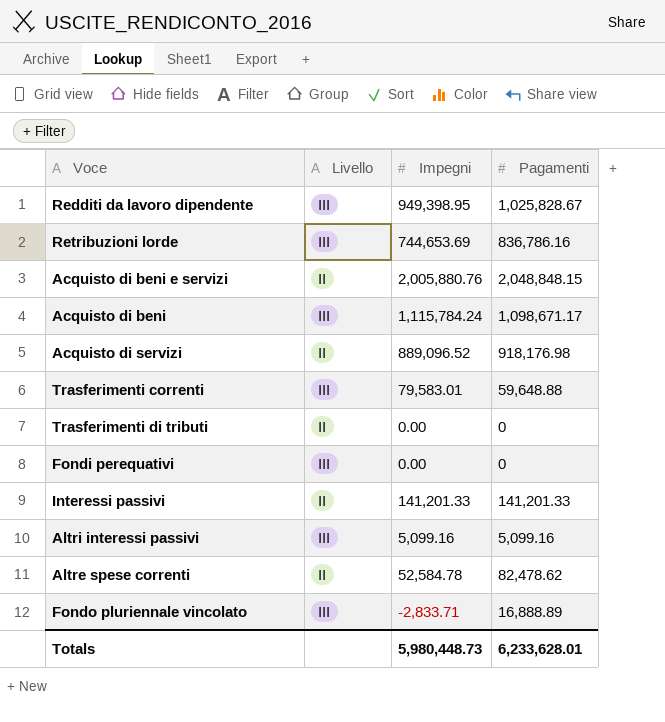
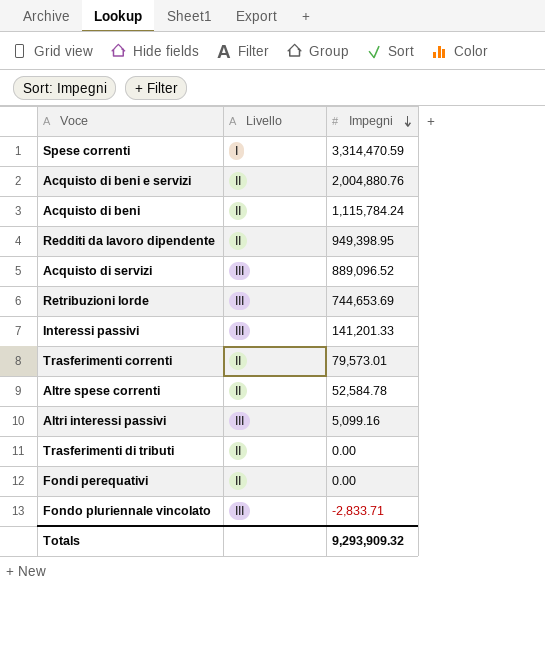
row order: none -> Impegni descending
column Pagamenti | position: 4 -> none
row Spese correnti: none -> I | 3,314,470.59
Acquisto di beni e servizi | Impegni: 2,005,880.76 -> 2,004,880.76
Acquisto di beni | Livello: III -> II
Redditi da lavoro dipendente | Livello: III -> II
Acquisto di servizi | Livello: II -> III
Interessi passivi | Livello: II -> III
Trasferimenti correnti | Livello: III -> II
Trasferimenti correnti | Impegni: 79,583.01 -> 79,573.01
Fondi perequativi | Livello: III -> II
Totals | Impegni: 5,980,448.73 -> 9,293,909.32

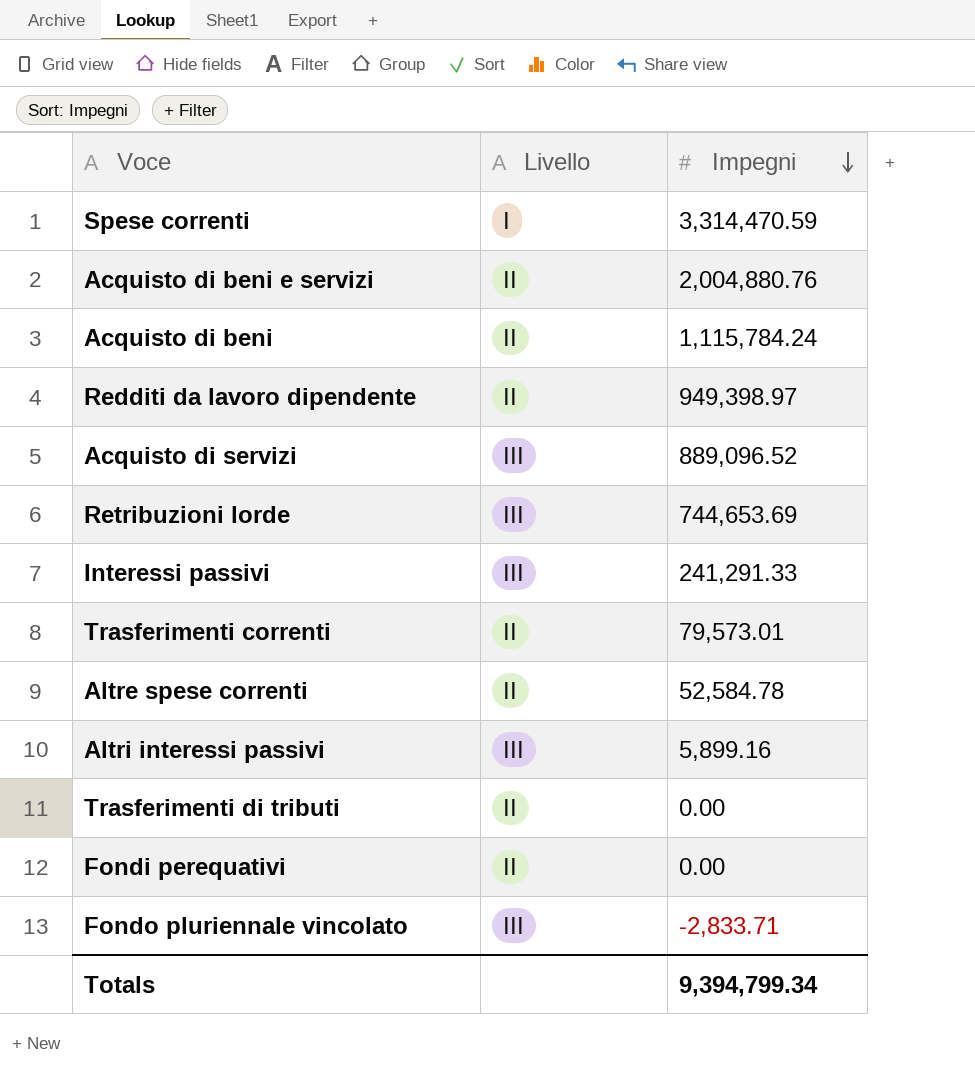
Redditi da lavoro dipendente | Impegni: 949,398.95 -> 949,398.97
Interessi passivi | Impegni: 141,201.33 -> 241,291.33
Altri interessi passivi | Impegni: 5,099.16 -> 5,899.16
Totals | Impegni: 9,293,909.32 -> 9,394,799.34

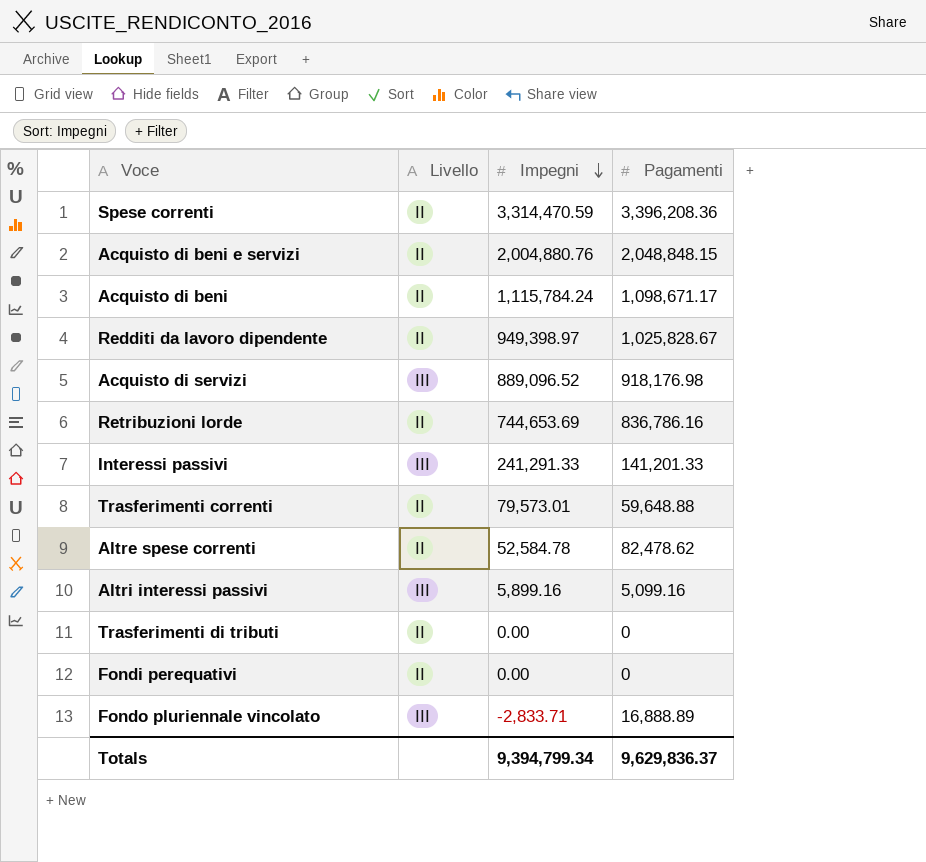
column Pagamenti | position: none -> 4
Spese correnti | Livello: I -> II
Retribuzioni lorde | Livello: III -> II

